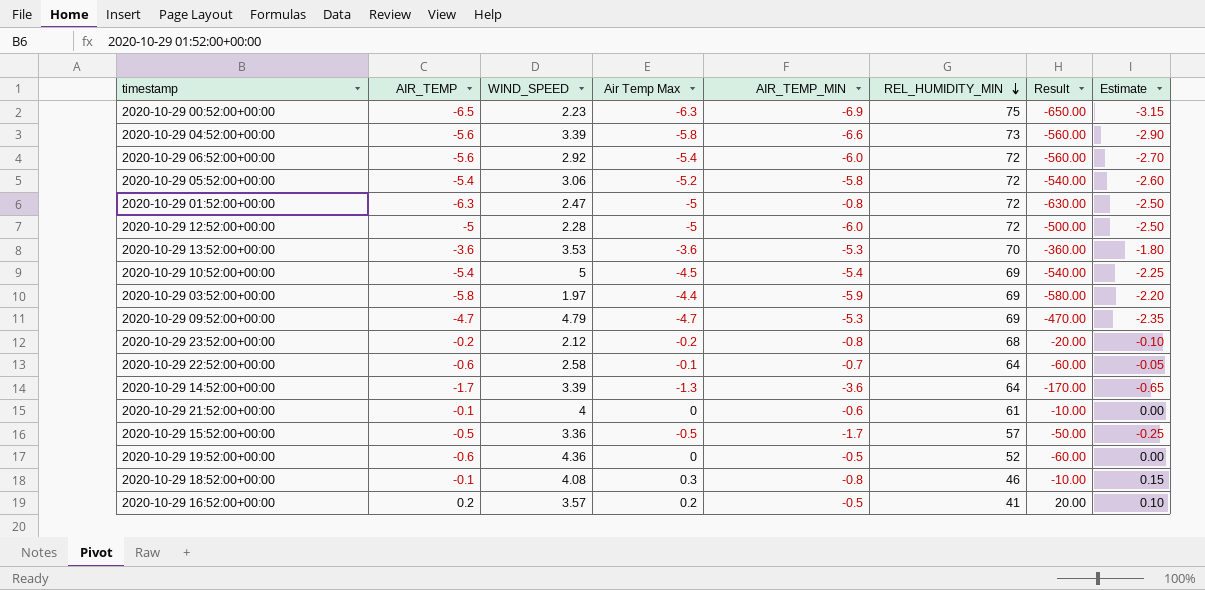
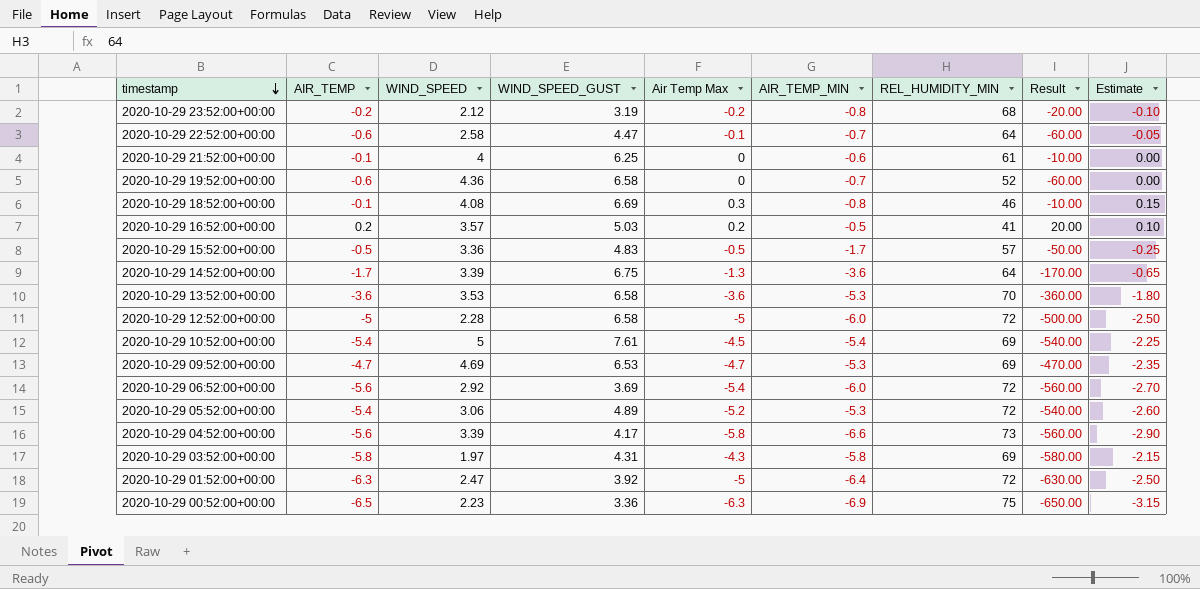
row order: REL_HUMIDITY_MIN descending -> timestamp descending
column WIND_SPEED_GUST | position: none -> 4
2020-10-29 19:52:00+00:00 | AIR_TEMP_MIN: -0.5 -> -0.7
2020-10-29 09:52:00+00:00 | WIND_SPEED: 4.79 -> 4.69
2020-10-29 05:52:00+00:00 | AIR_TEMP_MIN: -5.8 -> -5.3
2020-10-29 03:52:00+00:00 | Air Temp Max: -4.4 -> -4.3
2020-10-29 03:52:00+00:00 | AIR_TEMP_MIN: -5.9 -> -5.8
2020-10-29 03:52:00+00:00 | Estimate: -2.20 -> -2.15
2020-10-29 01:52:00+00:00 | AIR_TEMP_MIN: -0.8 -> -6.4

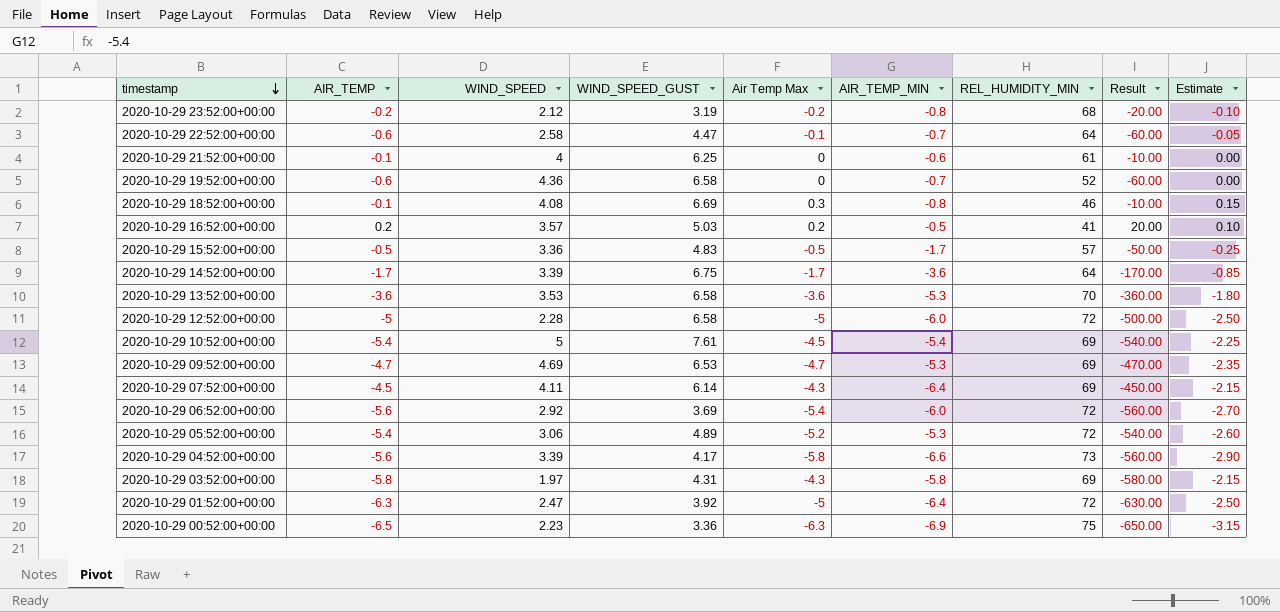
2020-10-29 14:52:00+00:00 | Air Temp Max: -1.3 -> -1.7
2020-10-29 14:52:00+00:00 | Estimate: -0.65 -> -0.85
row 2020-10-29 07:52:00+00:00: none -> -4.5 | 4.11 | 6.14 | -4.3 | -6.4 | 69 | -450.00 | -2.15

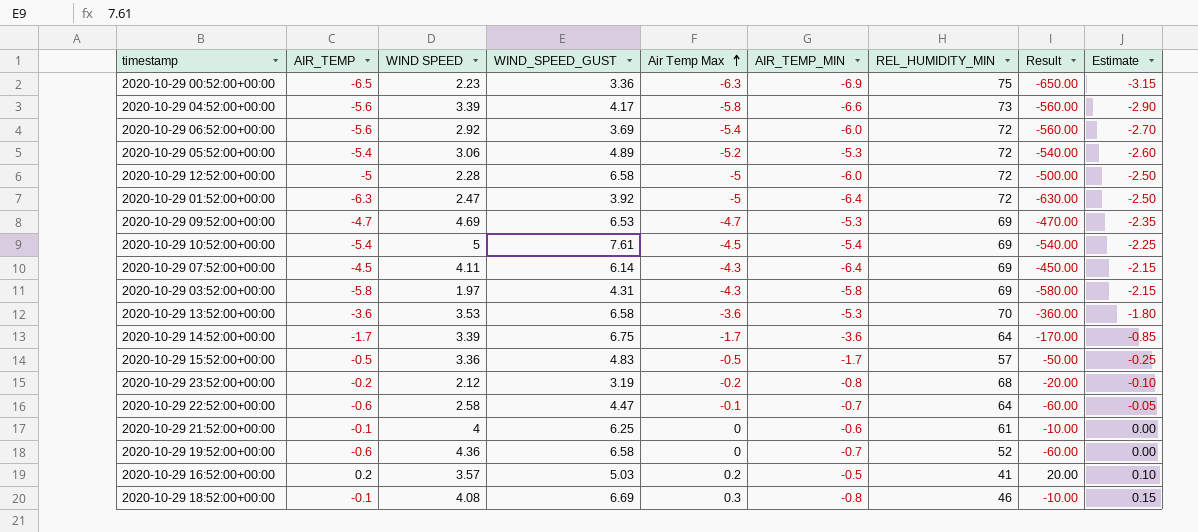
row order: timestamp descending -> Air Temp Max ascending
column name: WIND_SPEED -> WIND SPEED

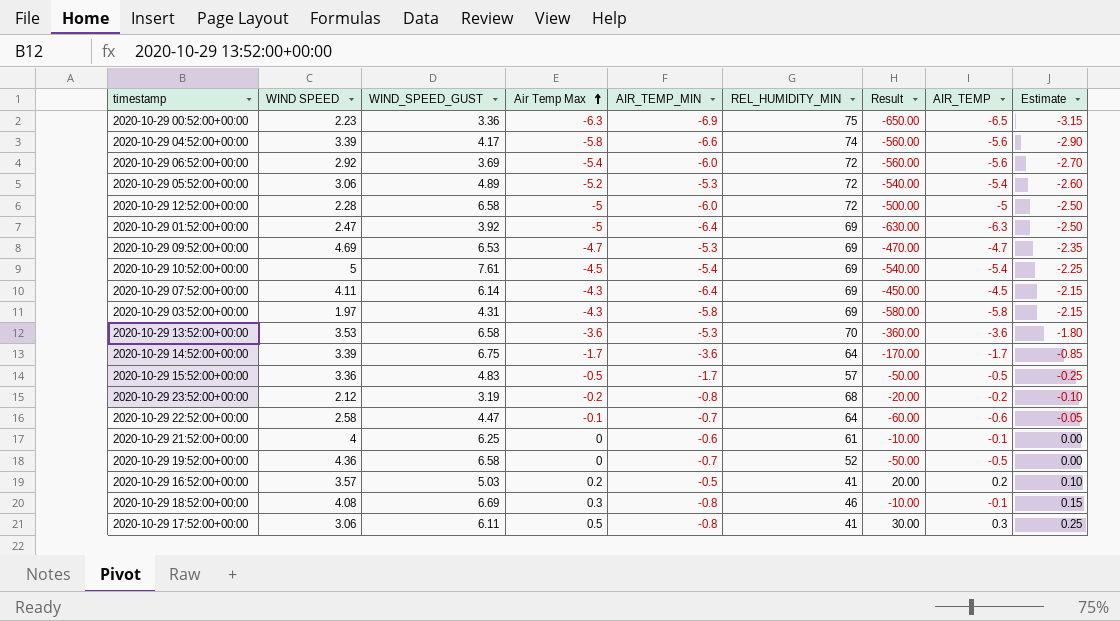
column AIR_TEMP | position: 2 -> 8
2020-10-29 04:52:00+00:00 | REL_HUMIDITY_MIN: 73 -> 74
2020-10-29 01:52:00+00:00 | REL_HUMIDITY_MIN: 72 -> 69
2020-10-29 19:52:00+00:00 | Result: -60.00 -> -50.00
2020-10-29 19:52:00+00:00 | AIR_TEMP: -0.6 -> -0.5
row 2020-10-29 17:52:00+00:00: none -> 3.06 | 6.11 | 0.5 | -0.8 | 41 | 30.00 | 0.3 | 0.25

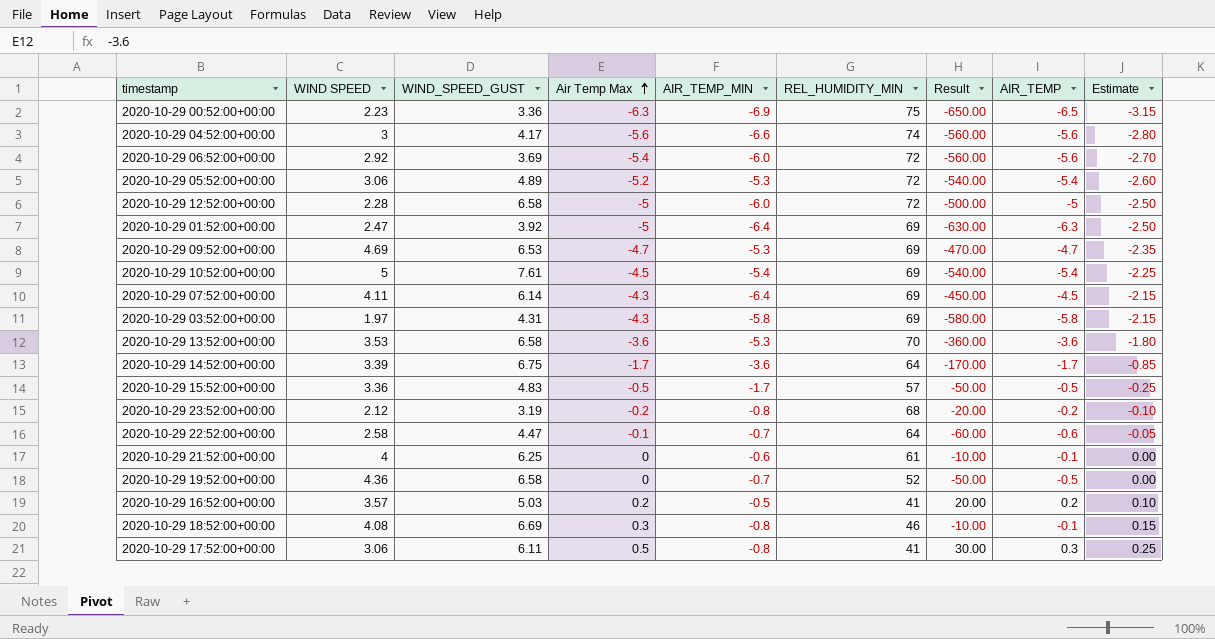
2020-10-29 04:52:00+00:00 | WIND SPEED: 3.39 -> 3
2020-10-29 04:52:00+00:00 | Air Temp Max: -5.8 -> -5.6
2020-10-29 04:52:00+00:00 | Estimate: -2.90 -> -2.80

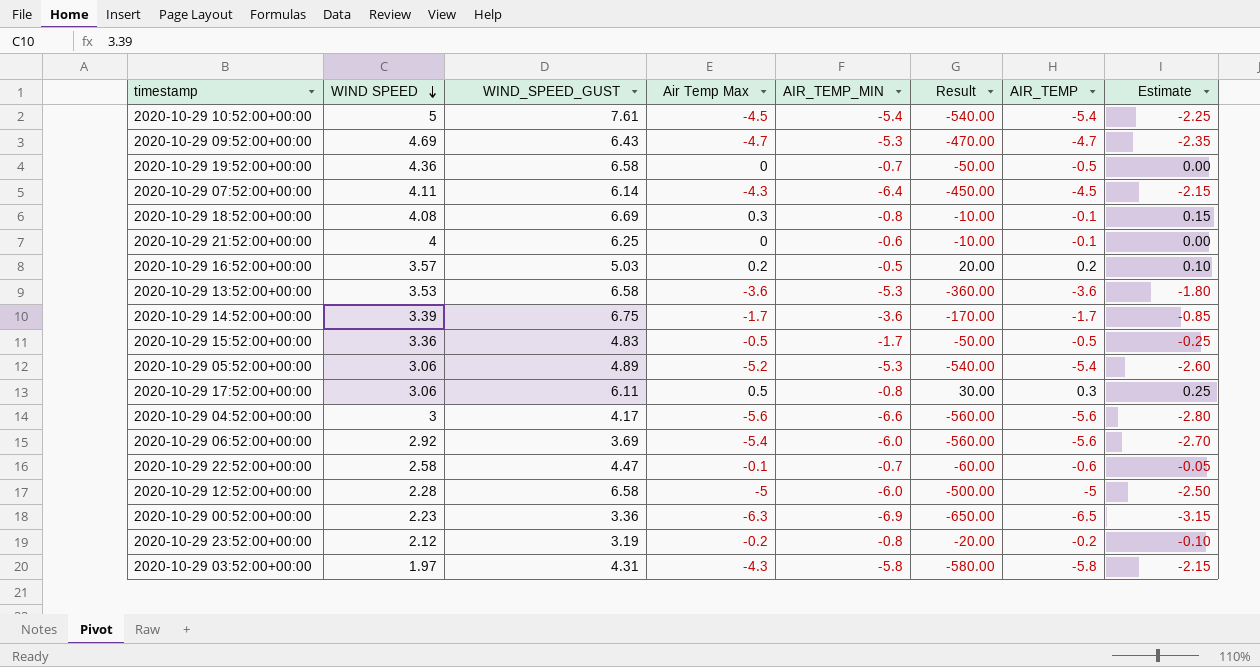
row order: Air Temp Max ascending -> WIND SPEED descending
column REL_HUMIDITY_MIN | position: 6 -> none
row 2020-10-29 01:52:00+00:00: 2.47 | 3.92 | -5 | -6.4 | 69 | -630.00 | -6.3 | -2.50 -> none
2020-10-29 09:52:00+00:00 | WIND_SPEED_GUST: 6.53 -> 6.43

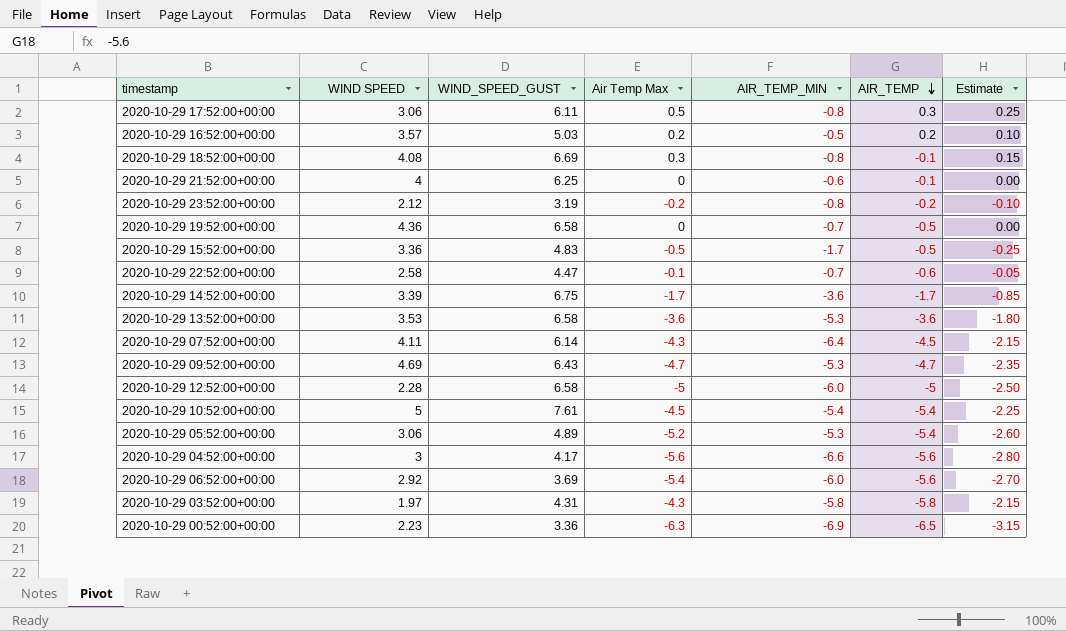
row order: WIND SPEED descending -> AIR_TEMP descending
column Result | formula: [AIR_TEMP] * 100 -> none

